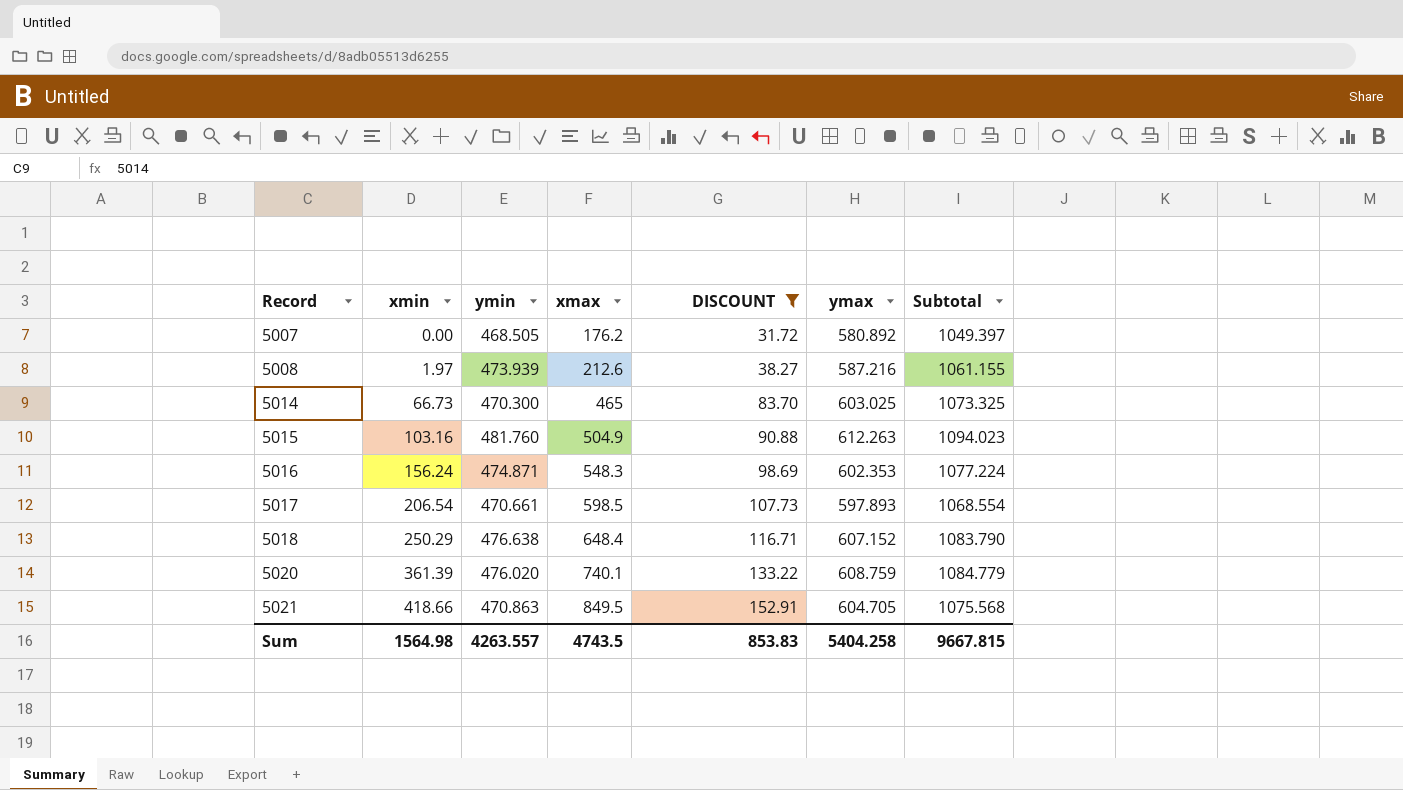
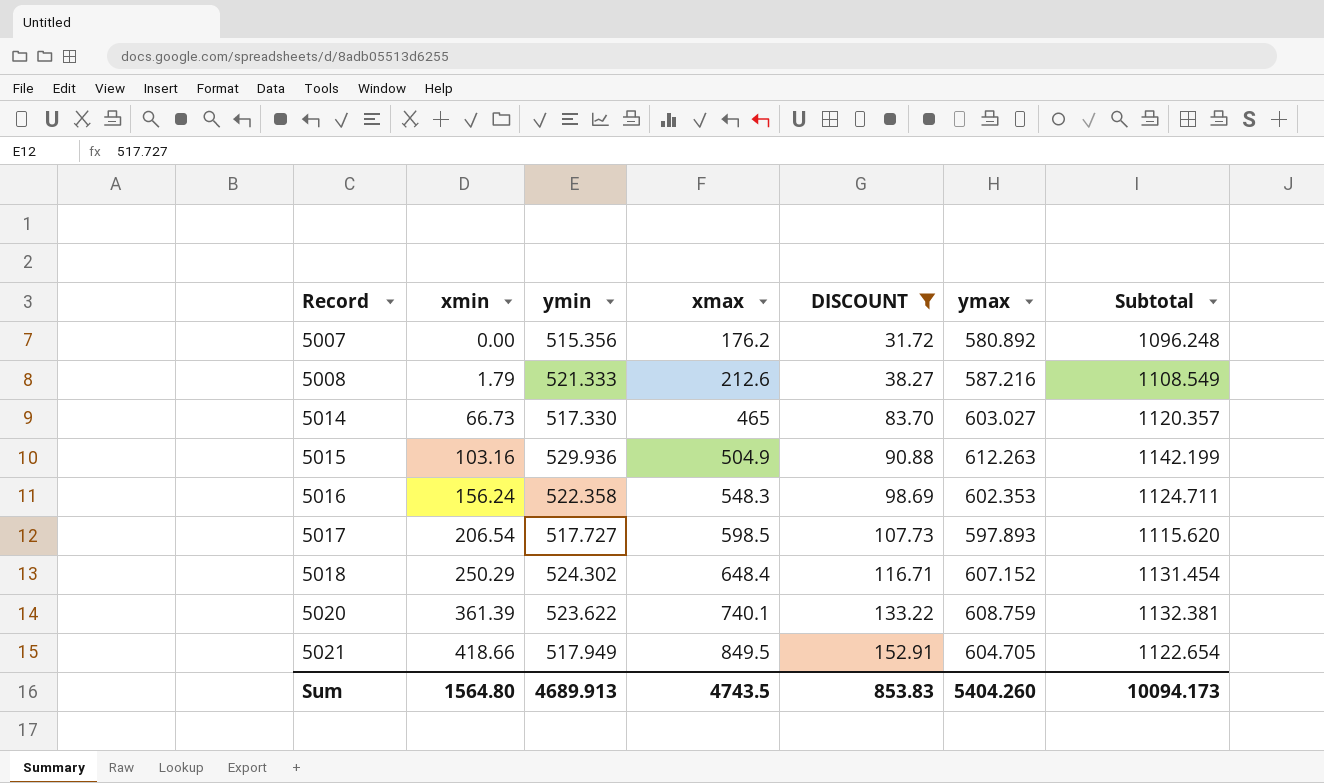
5007 | ymin: 468.505 -> 515.356
5007 | Subtotal: 1049.397 -> 1096.248
5008 | xmin: 1.97 -> 1.79
5008 | ymin: 473.939 -> 521.333
5008 | Subtotal: 1061.155 -> 1108.549
5014 | ymin: 470.300 -> 517.330
5014 | ymax: 603.025 -> 603.027
5014 | Subtotal: 1073.325 -> 1120.357
5015 | ymin: 481.760 -> 529.936
5015 | Subtotal: 1094.023 -> 1142.199
5016 | ymin: 474.871 -> 522.358
5016 | Subtotal: 1077.224 -> 1124.711
5017 | ymin: 470.661 -> 517.727
5017 | Subtotal: 1068.554 -> 1115.620
5018 | ymin: 476.638 -> 524.302
5018 | Subtotal: 1083.790 -> 1131.454
5020 | ymin: 476.020 -> 523.622
5020 | Subtotal: 1084.779 -> 1132.381
5021 | ymin: 470.863 -> 517.949
5021 | Subtotal: 1075.568 -> 1122.654
Sum | xmin: 1564.98 -> 1564.80
Sum | ymin: 4263.557 -> 4689.913
Sum | ymax: 5404.258 -> 5404.260
Sum | Subtotal: 9667.815 -> 10094.173

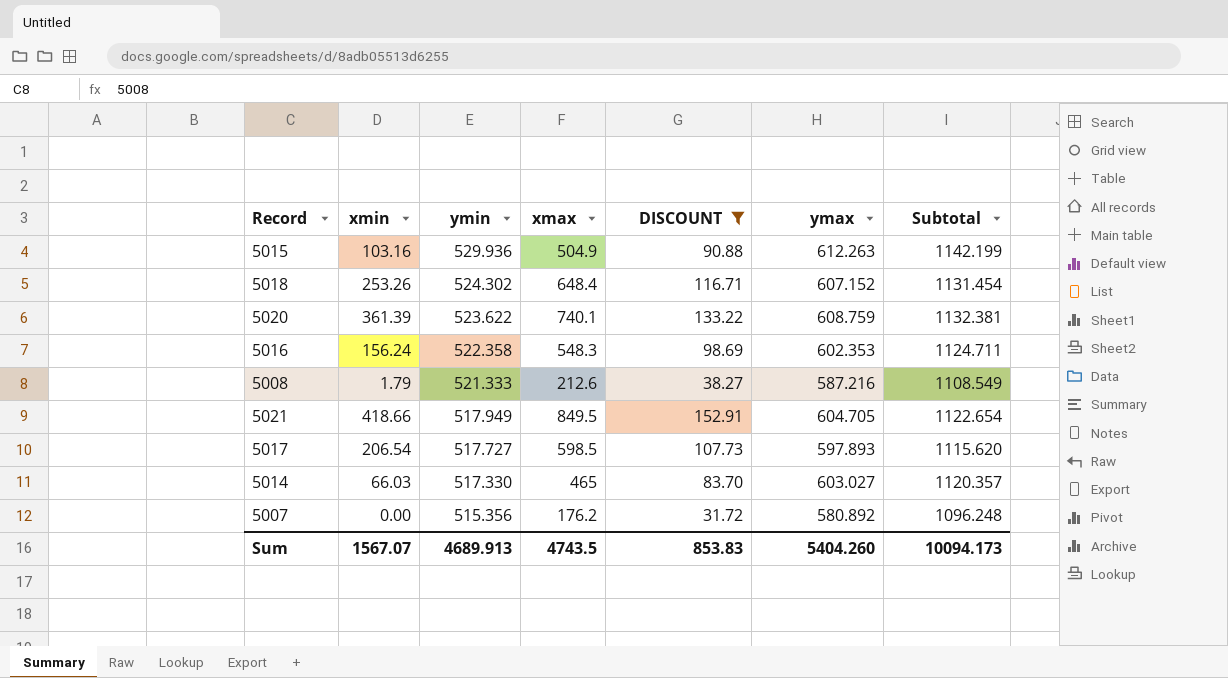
row order: Record ascending -> ymin descending
5018 | xmin: 250.29 -> 253.26
5014 | xmin: 66.73 -> 66.03
Sum | xmin: 1564.80 -> 1567.07

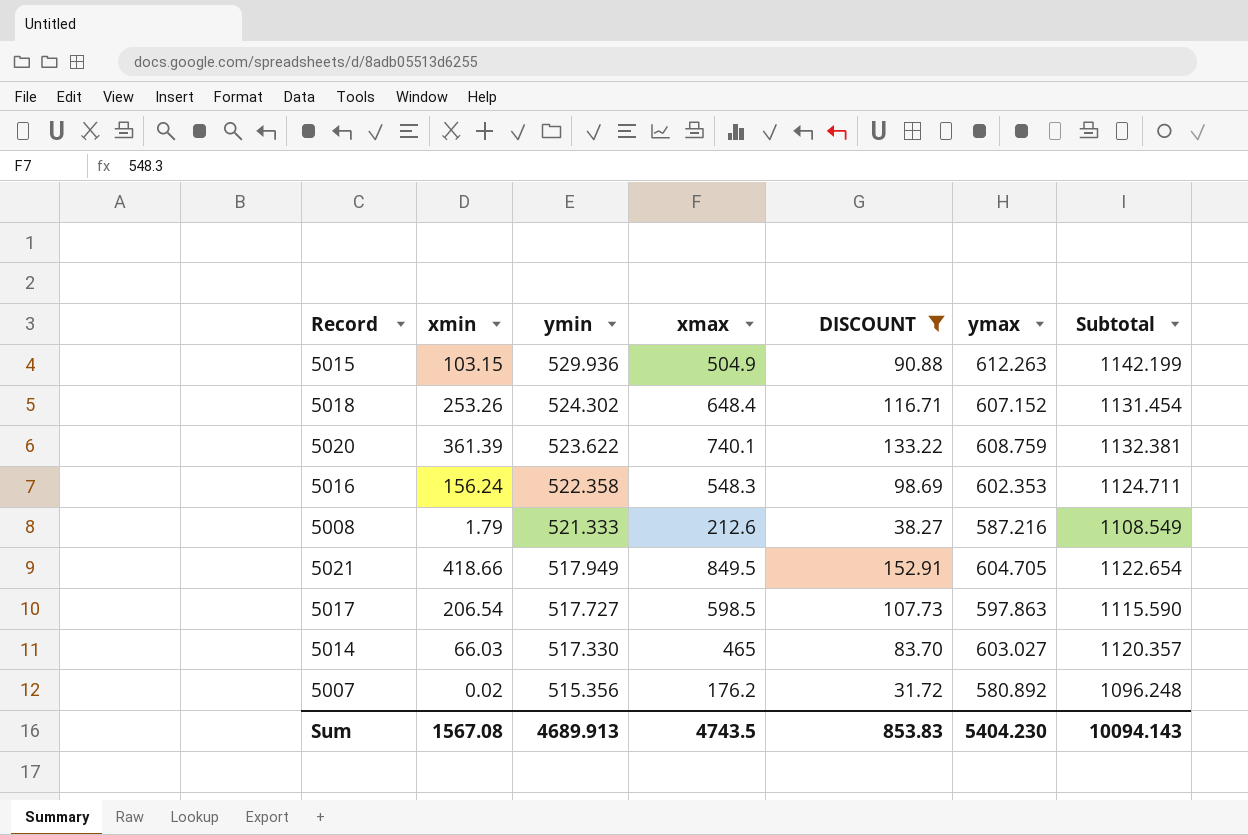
5015 | xmin: 103.16 -> 103.15
5017 | ymax: 597.893 -> 597.863
5017 | Subtotal: 1115.620 -> 1115.590
5007 | xmin: 0.00 -> 0.02
Sum | xmin: 1567.07 -> 1567.08
Sum | ymax: 5404.260 -> 5404.230
Sum | Subtotal: 10094.173 -> 10094.143

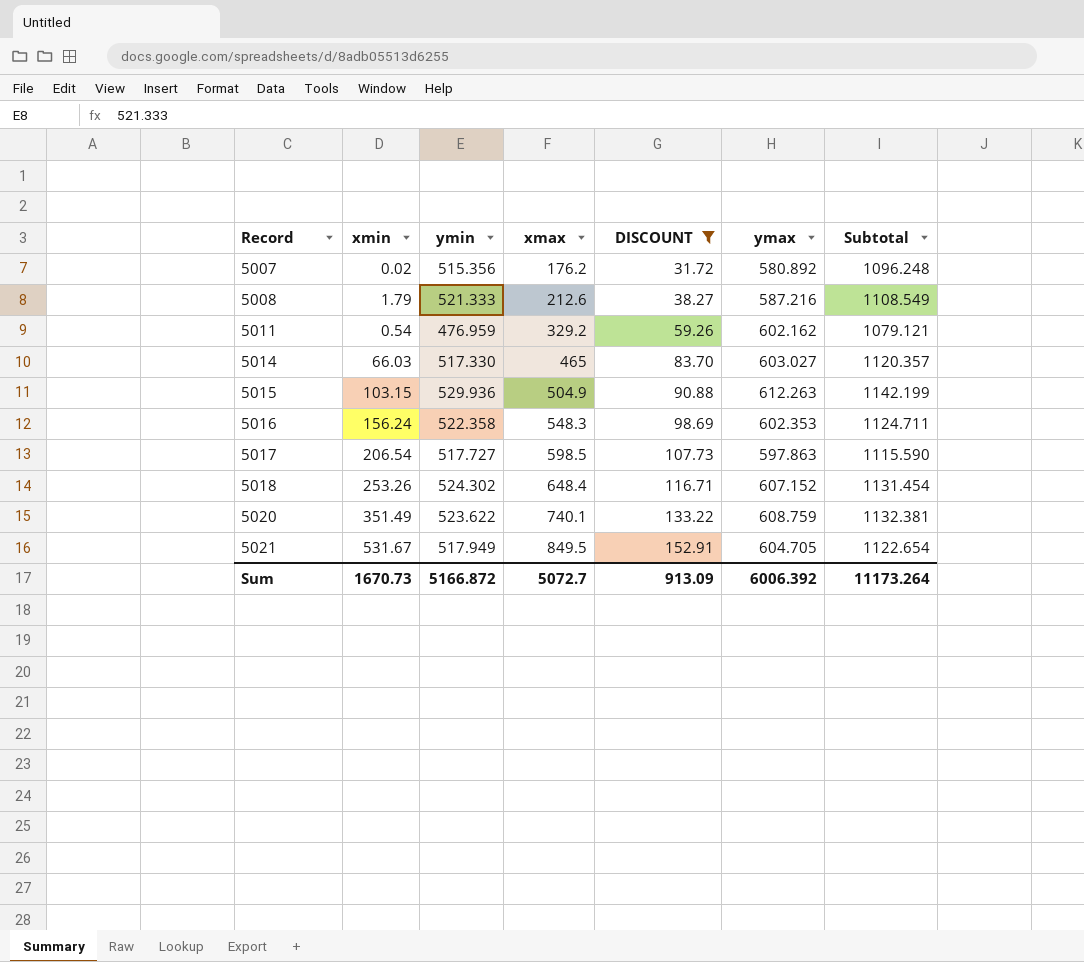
row order: ymin descending -> Record ascending
row 5011: none -> 0.54 | 476.959 | 329.2 | 59.26 | 602.162 | 1079.121
5020 | xmin: 361.39 -> 351.49
5021 | xmin: 418.66 -> 531.67
Sum | xmin: 1567.08 -> 1670.73
Sum | ymin: 4689.913 -> 5166.872
Sum | xmax: 4743.5 -> 5072.7
Sum | DISCOUNT: 853.83 -> 913.09
Sum | ymax: 5404.230 -> 6006.392
Sum | Subtotal: 10094.143 -> 11173.264

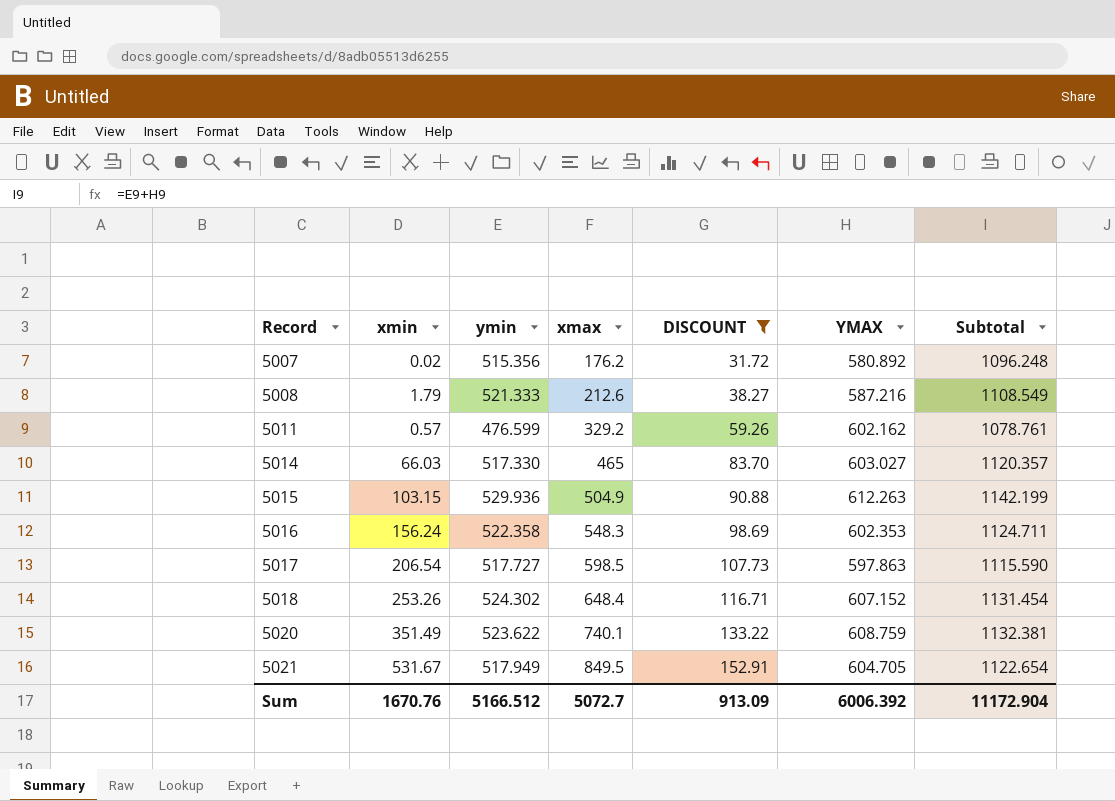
column name: ymax -> YMAX
5011 | xmin: 0.54 -> 0.57
5011 | ymin: 476.959 -> 476.599
5011 | Subtotal: 1079.121 -> 1078.761
Sum | xmin: 1670.73 -> 1670.76
Sum | ymin: 5166.872 -> 5166.512
Sum | Subtotal: 11173.264 -> 11172.904

